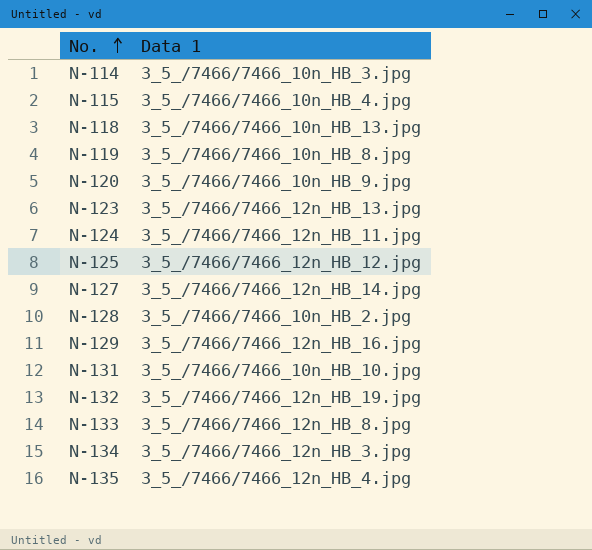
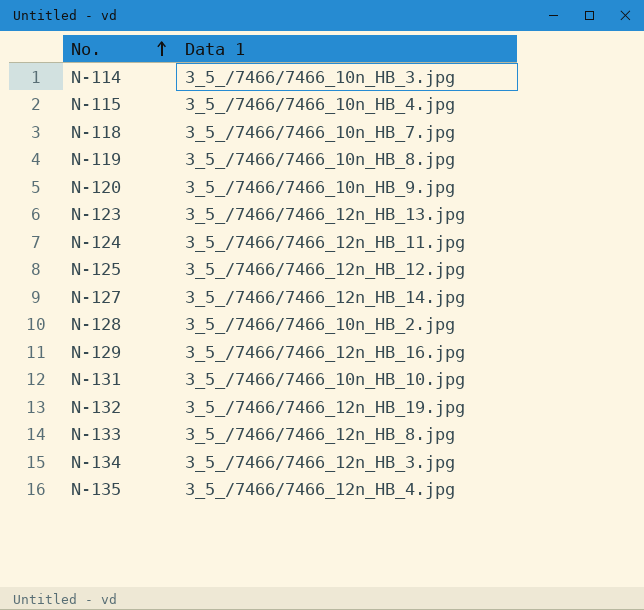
N-118 | Data 1: 3_5_/7466/7466_10n_HB_13.jpg -> 3_5_/7466/7466_10n_HB_7.jpg

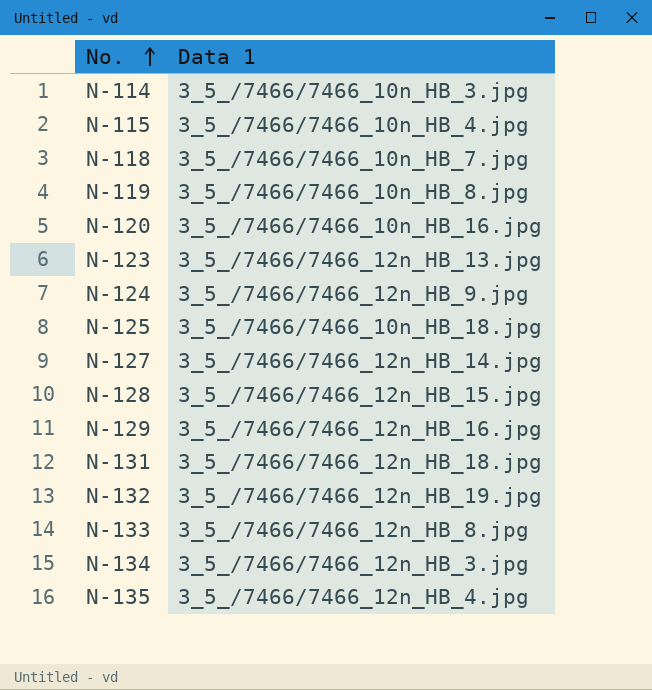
N-120 | Data 1: 3_5_/7466/7466_10n_HB_9.jpg -> 3_5_/7466/7466_10n_HB_16.jpg
N-124 | Data 1: 3_5_/7466/7466_12n_HB_11.jpg -> 3_5_/7466/7466_12n_HB_9.jpg
N-125 | Data 1: 3_5_/7466/7466_12n_HB_12.jpg -> 3_5_/7466/7466_10n_HB_18.jpg
N-128 | Data 1: 3_5_/7466/7466_10n_HB_2.jpg -> 3_5_/7466/7466_12n_HB_15.jpg
N-131 | Data 1: 3_5_/7466/7466_10n_HB_10.jpg -> 3_5_/7466/7466_12n_HB_18.jpg

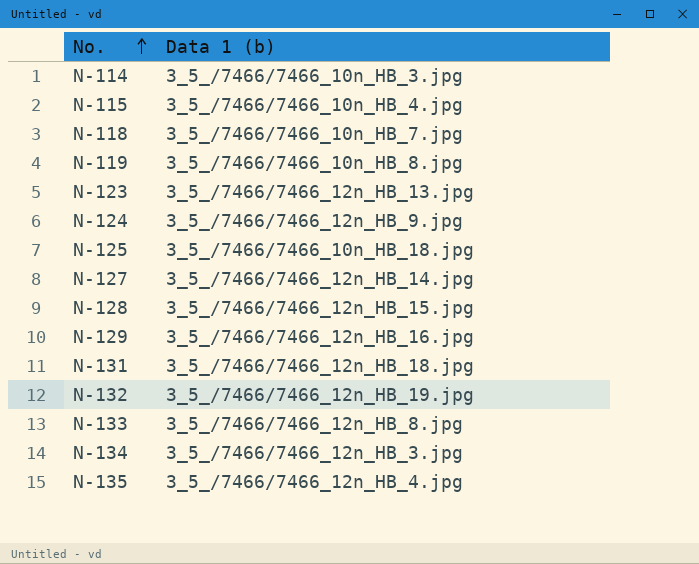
column name: Data 1 -> Data 1 (b)
row N-120: 3_5_/7466/7466_10n_HB_16.jpg -> none

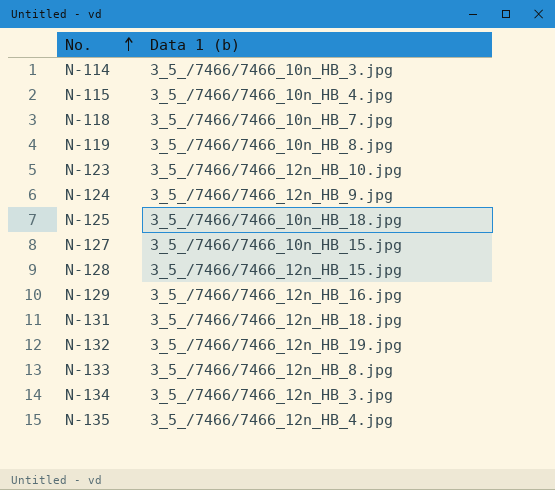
N-123 | Data 1 (b): 3_5_/7466/7466_12n_HB_13.jpg -> 3_5_/7466/7466_12n_HB_10.jpg
N-127 | Data 1 (b): 3_5_/7466/7466_12n_HB_14.jpg -> 3_5_/7466/7466_10n_HB_15.jpg

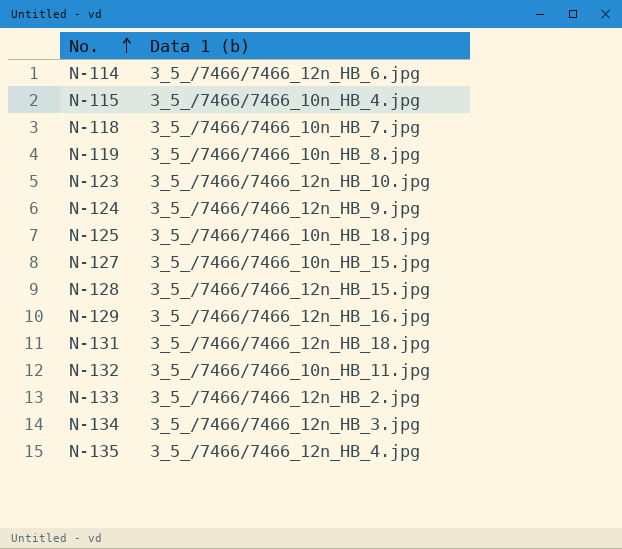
N-114 | Data 1 (b): 3_5_/7466/7466_10n_HB_3.jpg -> 3_5_/7466/7466_12n_HB_6.jpg
N-132 | Data 1 (b): 3_5_/7466/7466_12n_HB_19.jpg -> 3_5_/7466/7466_10n_HB_11.jpg
N-133 | Data 1 (b): 3_5_/7466/7466_12n_HB_8.jpg -> 3_5_/7466/7466_12n_HB_2.jpg

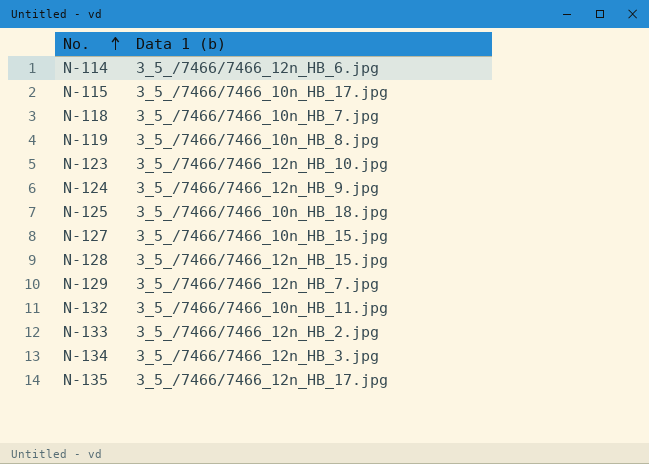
row N-131: 3_5_/7466/7466_12n_HB_18.jpg -> none
N-115 | Data 1 (b): 3_5_/7466/7466_10n_HB_4.jpg -> 3_5_/7466/7466_10n_HB_17.jpg
N-129 | Data 1 (b): 3_5_/7466/7466_12n_HB_16.jpg -> 3_5_/7466/7466_12n_HB_7.jpg
N-135 | Data 1 (b): 3_5_/7466/7466_12n_HB_4.jpg -> 3_5_/7466/7466_12n_HB_17.jpg

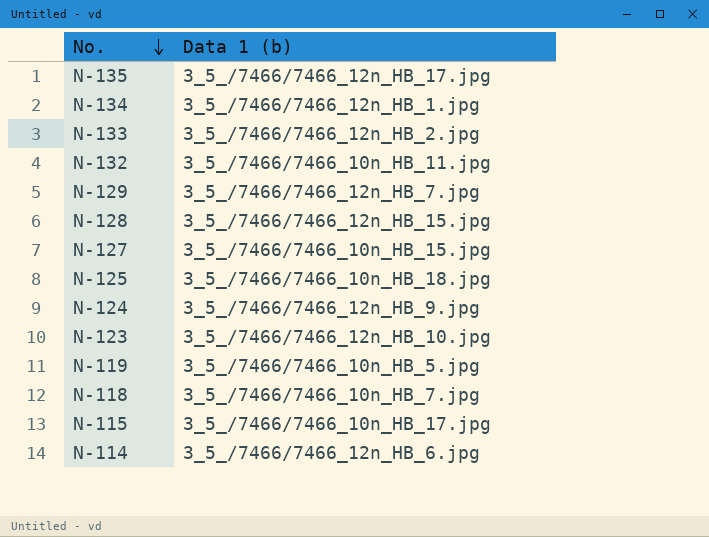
row order: No. ascending -> No. descending
N-134 | Data 1 (b): 3_5_/7466/7466_12n_HB_3.jpg -> 3_5_/7466/7466_12n_HB_1.jpg
N-119 | Data 1 (b): 3_5_/7466/7466_10n_HB_8.jpg -> 3_5_/7466/7466_10n_HB_5.jpg

